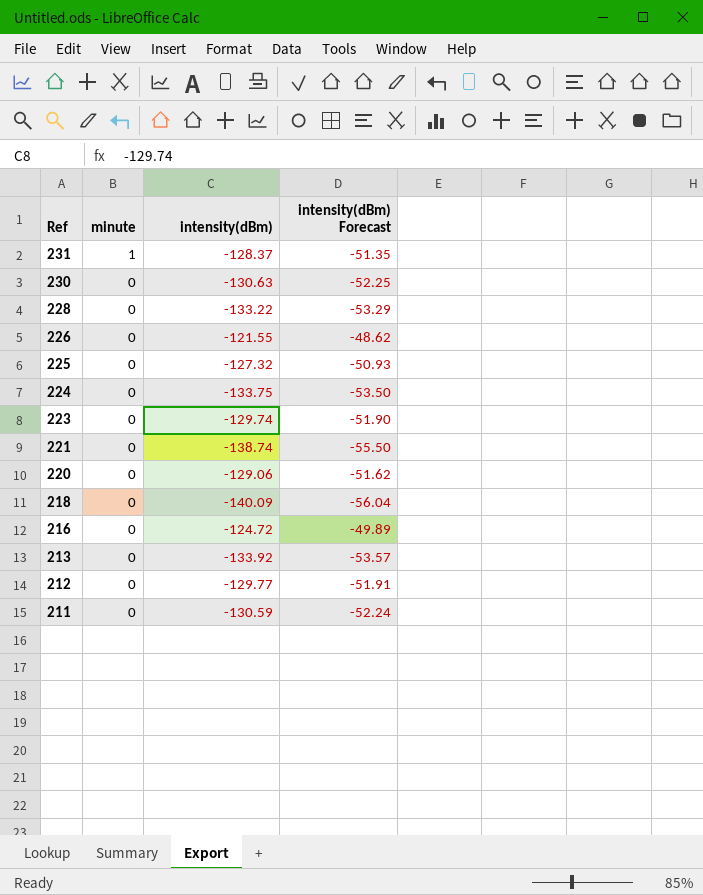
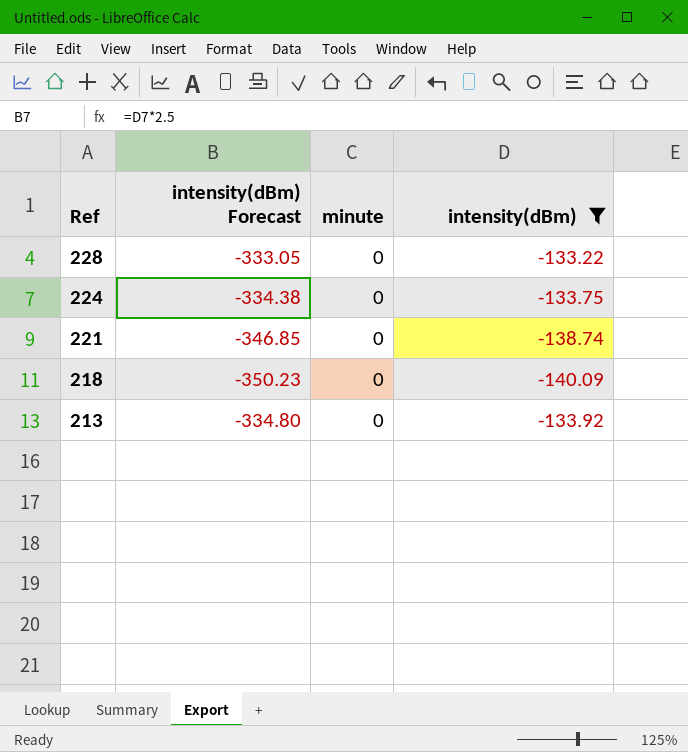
filter: none -> intensity(dBm) <= -133.22
column intensity(dBm) Forecast | formula: [intensity(dBm)] * 0.4 -> [intensity(dBm)] * 2.5
column intensity(dBm) Forecast | position: 4 -> 2

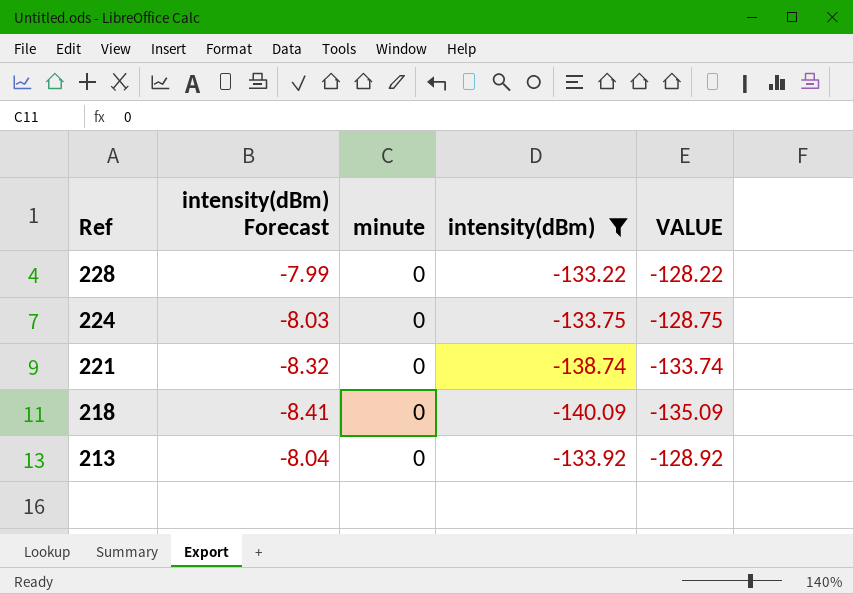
column intensity(dBm) Forecast | formula: [intensity(dBm)] * 2.5 -> [intensity(dBm)] * 0.06
column VALUE | formula: none -> [intensity(dBm)] + 5

